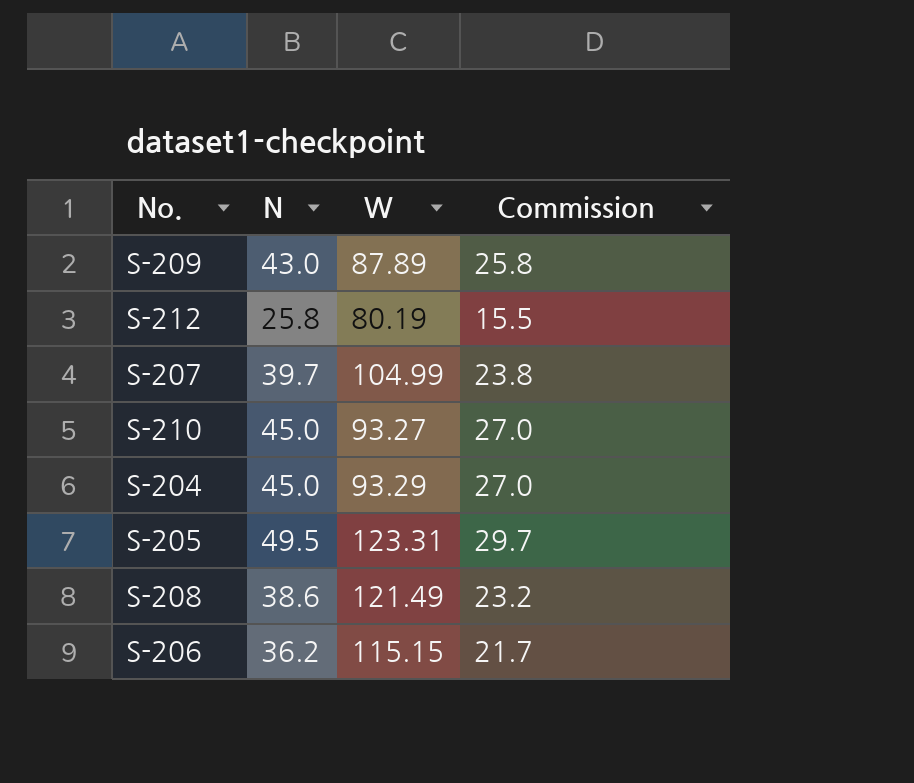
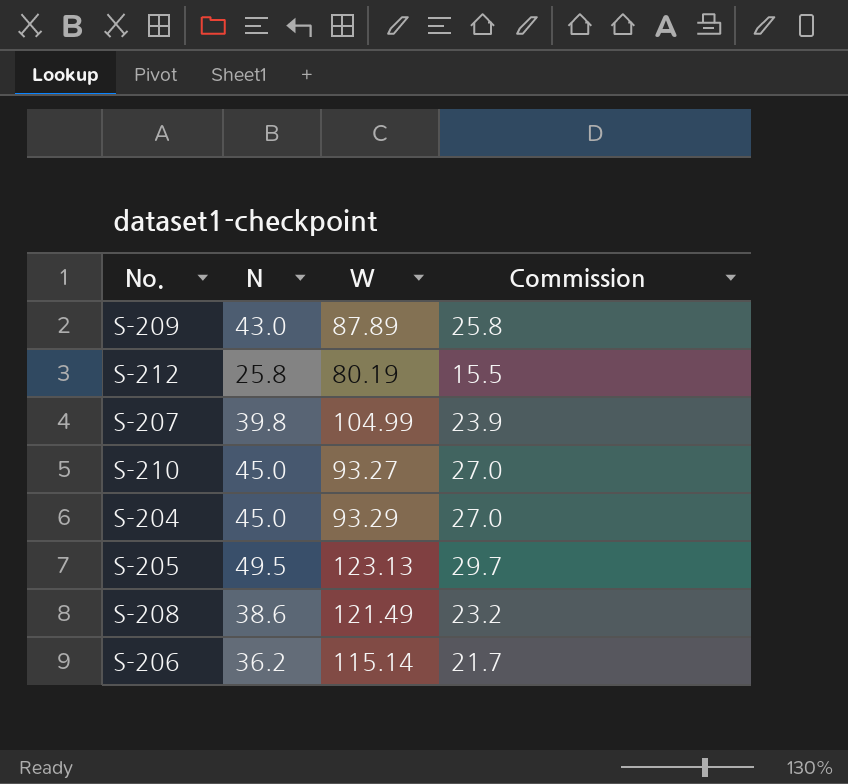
S-207 | N: 39.7 -> 39.8
S-207 | Commission: 23.8 -> 23.9
S-205 | W: 123.31 -> 123.13
S-206 | W: 115.15 -> 115.14

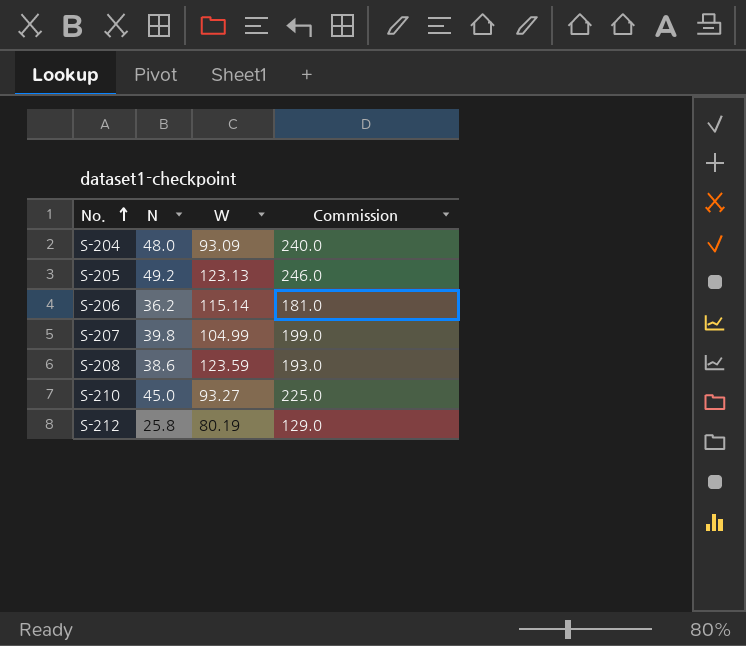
row order: none -> No. ascending
column Commission | formula: [N] * 0.6 -> [N] * 5
row S-209: 43.0 | 87.89 | 25.8 -> none
S-204 | N: 45.0 -> 48.0
S-204 | W: 93.29 -> 93.09
S-205 | N: 49.5 -> 49.2
S-208 | W: 121.49 -> 123.59

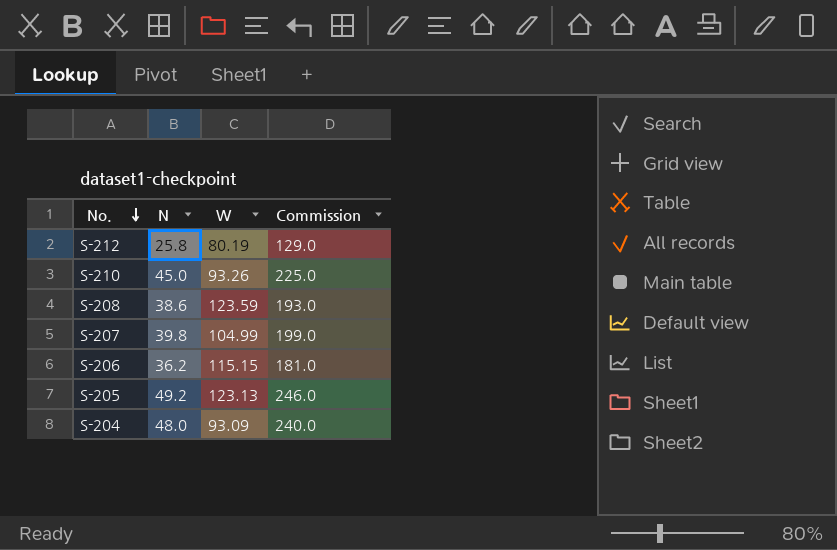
row order: No. ascending -> No. descending
S-210 | W: 93.27 -> 93.26
S-206 | W: 115.14 -> 115.15

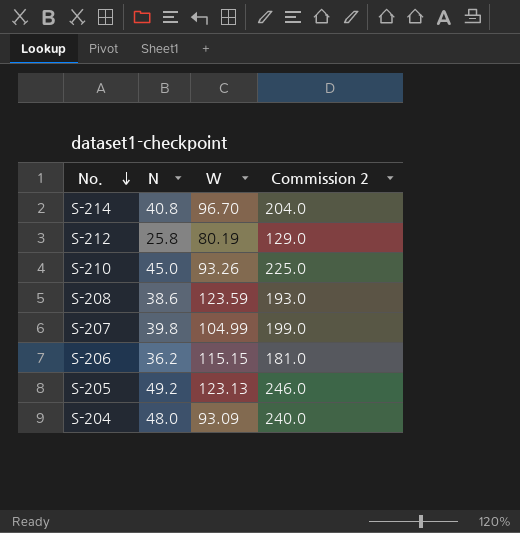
column name: Commission -> Commission 2
row S-214: none -> 40.8 | 96.70 | 204.0

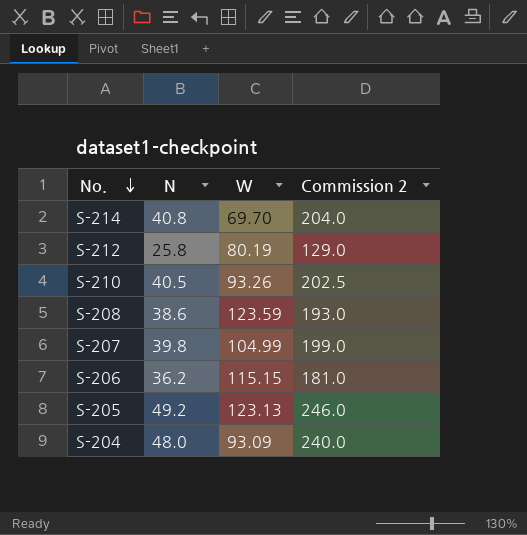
S-214 | W: 96.70 -> 69.70
S-210 | N: 45.0 -> 40.5
S-210 | Commission 2: 225.0 -> 202.5

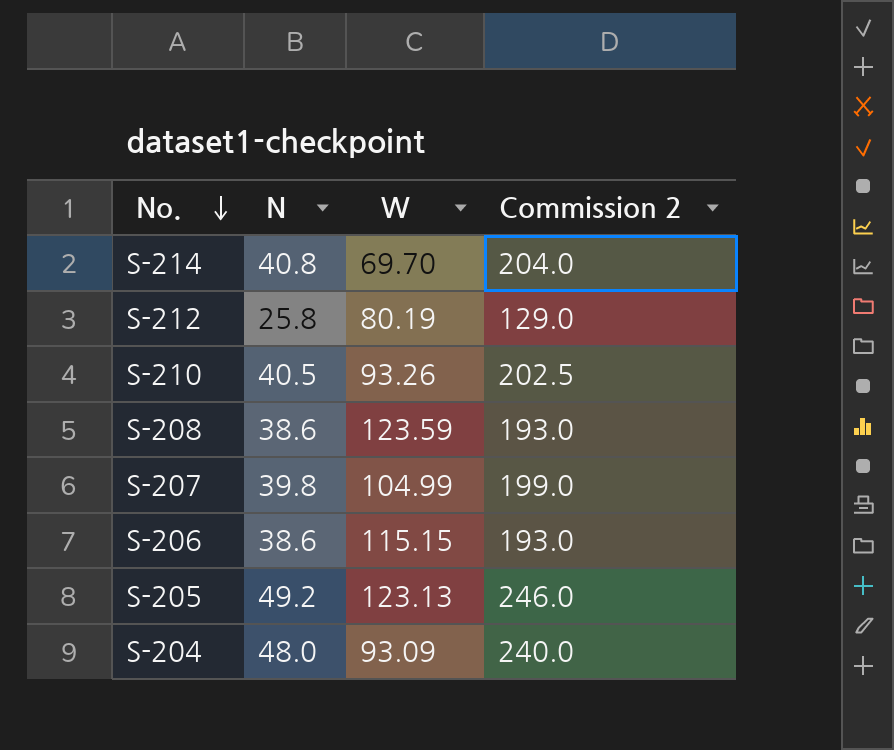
S-206 | N: 36.2 -> 38.6
S-206 | Commission 2: 181.0 -> 193.0

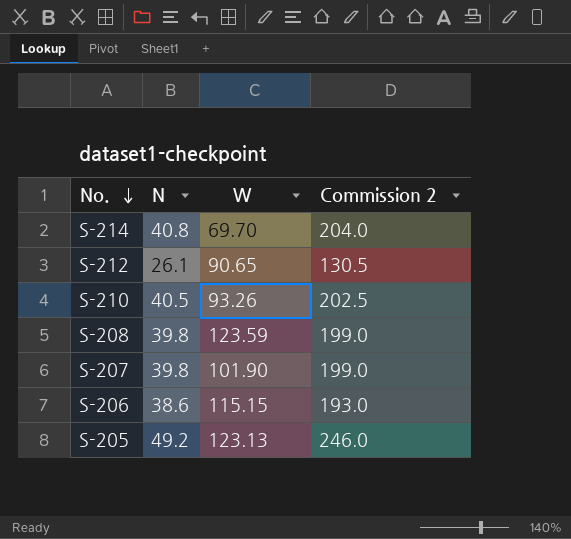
row S-204: 48.0 | 93.09 | 240.0 -> none
S-212 | N: 25.8 -> 26.1
S-212 | W: 80.19 -> 90.65
S-212 | Commission 2: 129.0 -> 130.5
S-208 | N: 38.6 -> 39.8
S-208 | Commission 2: 193.0 -> 199.0
S-207 | W: 104.99 -> 101.90

